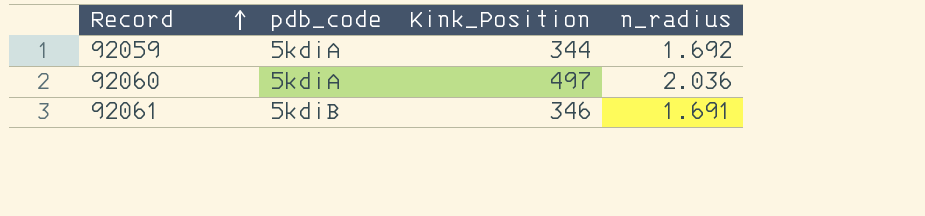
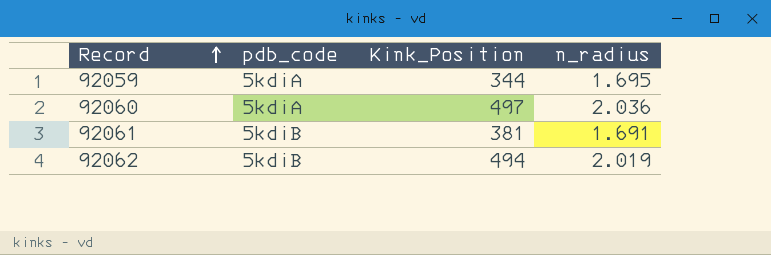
92059 | n_radius: 1.692 -> 1.695
92061 | Kink_Position: 346 -> 381
row 92062: none -> 5kdiB | 494 | 2.019

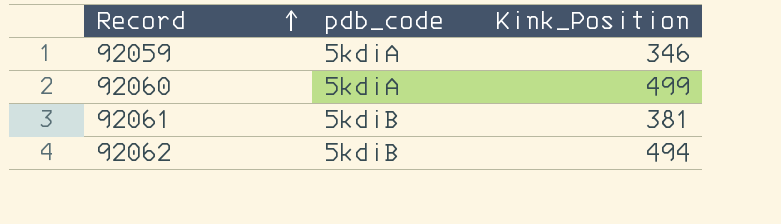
column n_radius | position: 4 -> none
92059 | Kink_Position: 344 -> 346
92060 | Kink_Position: 497 -> 499

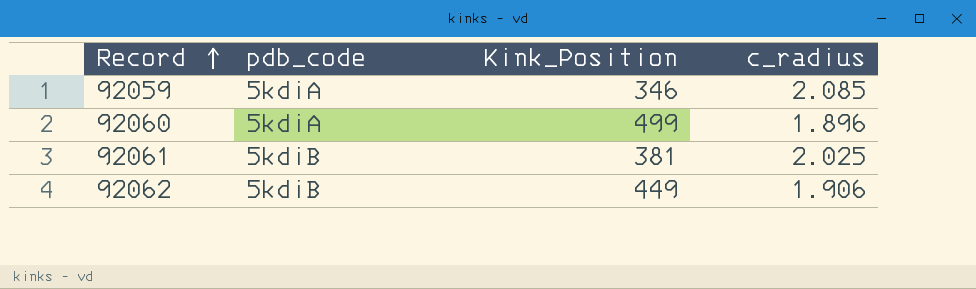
column c_radius | position: none -> 4
92062 | Kink_Position: 494 -> 449

